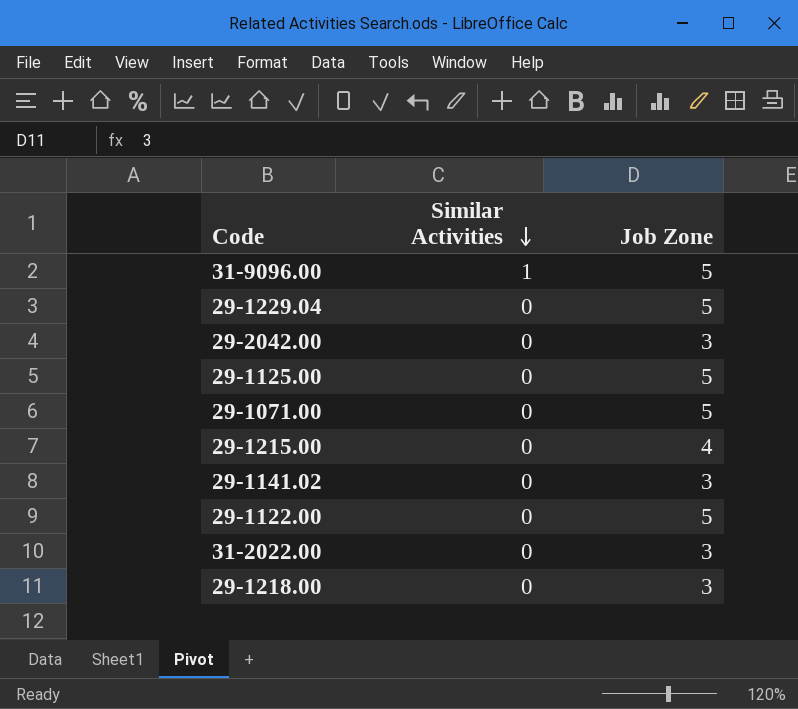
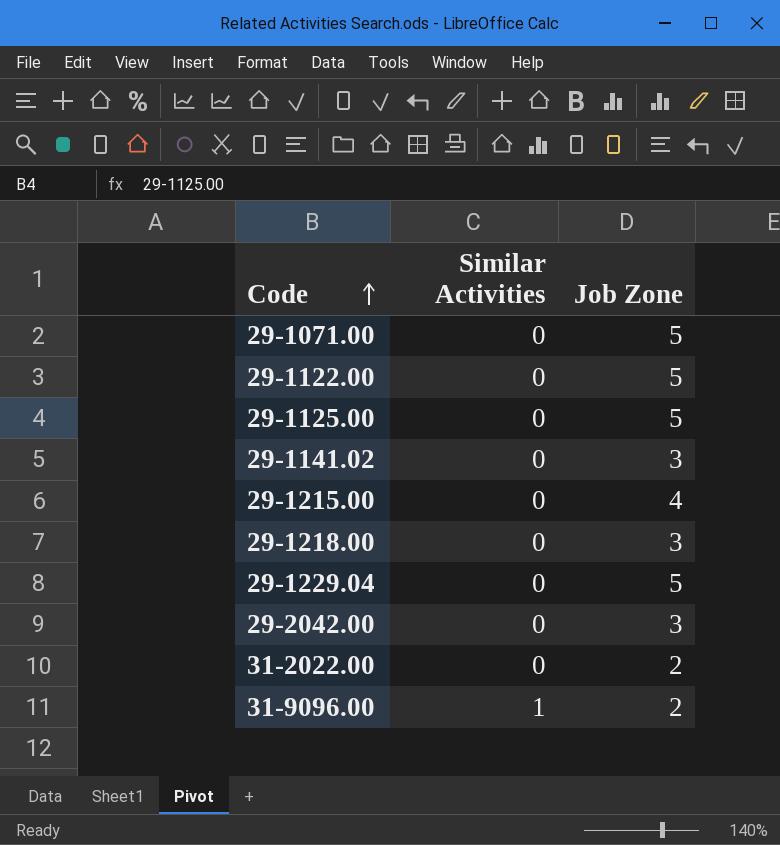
row order: Similar Activities descending -> Code ascending
31-2022.00 | Job Zone: 3 -> 2
31-9096.00 | Job Zone: 5 -> 2

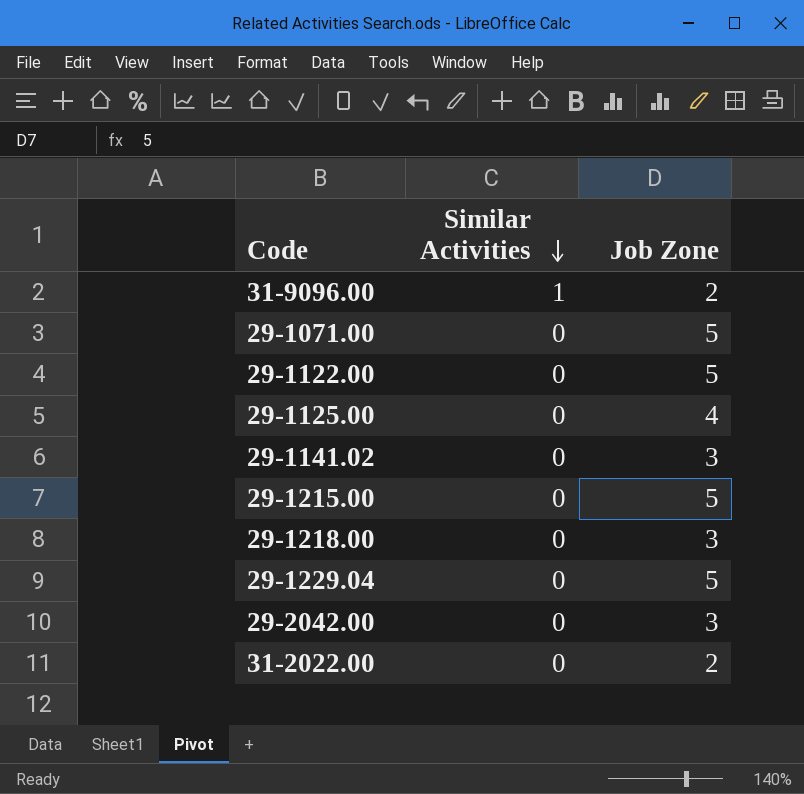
row order: Code ascending -> Similar Activities descending
29-1125.00 | Job Zone: 5 -> 4
29-1215.00 | Job Zone: 4 -> 5

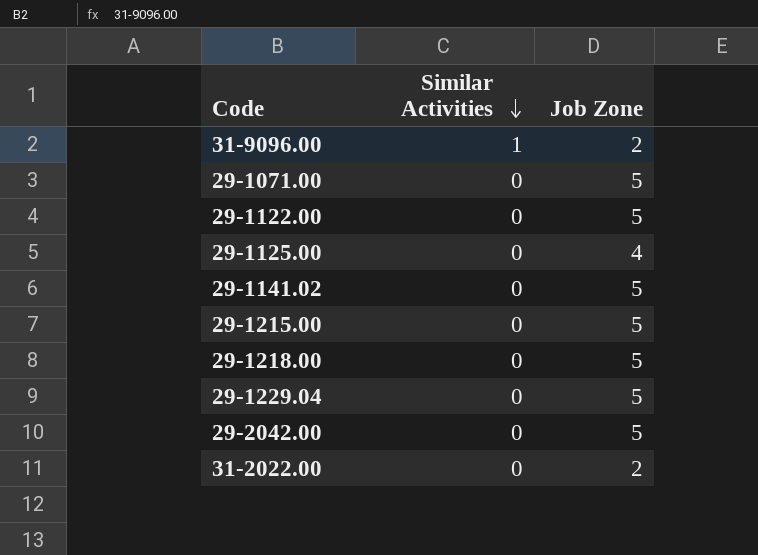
29-1141.02 | Job Zone: 3 -> 5
29-1218.00 | Job Zone: 3 -> 5
29-2042.00 | Job Zone: 3 -> 5

